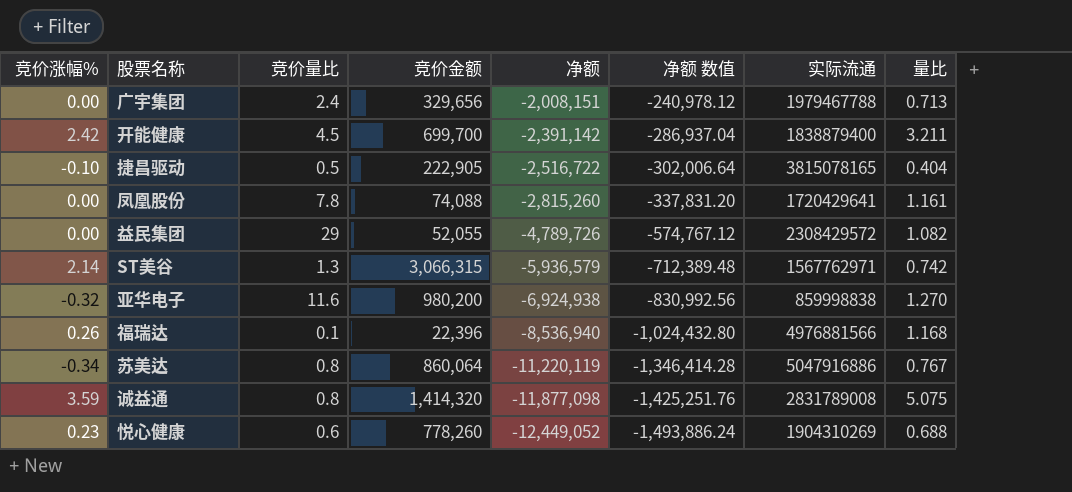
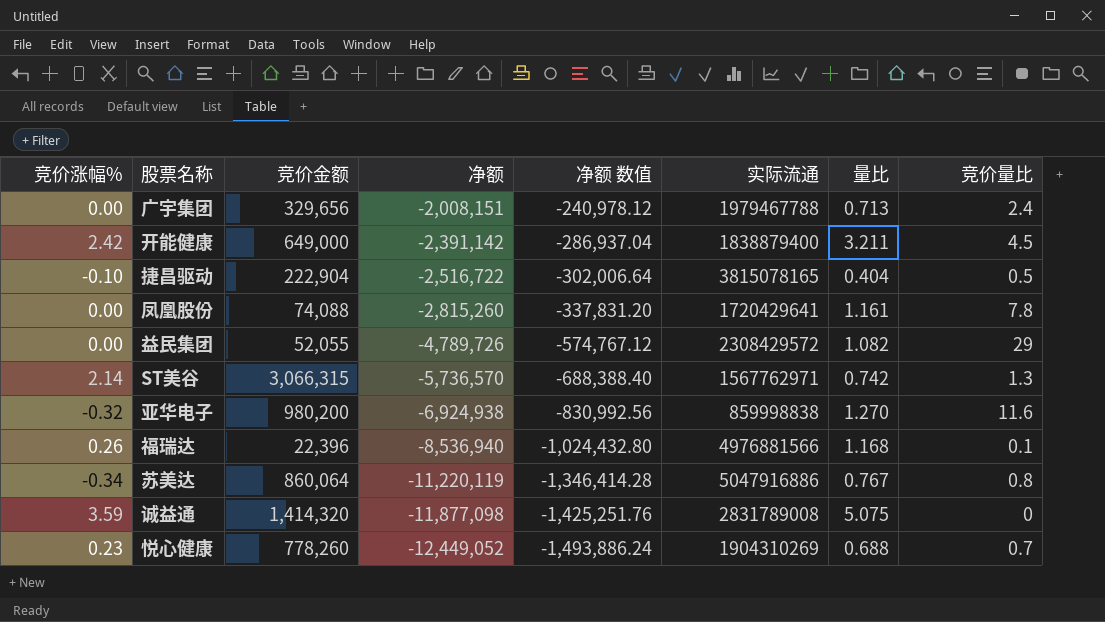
column 竞价量比 | position: 3 -> 8
开能健康 | 竞价金额: 699,700 -> 649,000
捷昌驱动 | 竞价金额: 222,905 -> 222,904
ST美谷 | 净额: -5,936,579 -> -5,736,570
ST美谷 | 净额 数值: -712,389.48 -> -688,388.40
诚益通 | 竞价量比: 0.8 -> 0
悦心健康 | 竞价量比: 0.6 -> 0.7

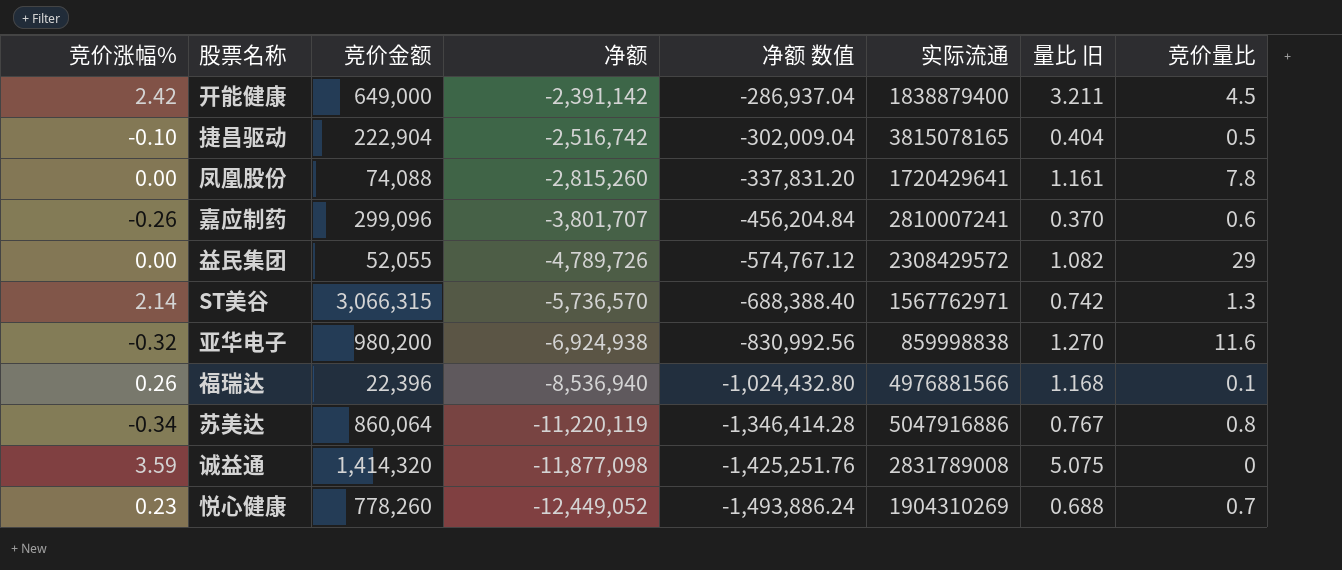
column name: 量比 -> 量比 旧
row 广宇集团: 0.00 | 329,656 | -2,008,151 | -240,978.12 | 1979467788 | 0.713 | 2.4 -> none
捷昌驱动 | 净额: -2,516,722 -> -2,516,742
捷昌驱动 | 净额 数值: -302,006.64 -> -302,009.04
row 嘉应制药: none -> -0.26 | 299,096 | -3,801,707 | -456,204.84 | 2810007241 | 0.370 | 0.6

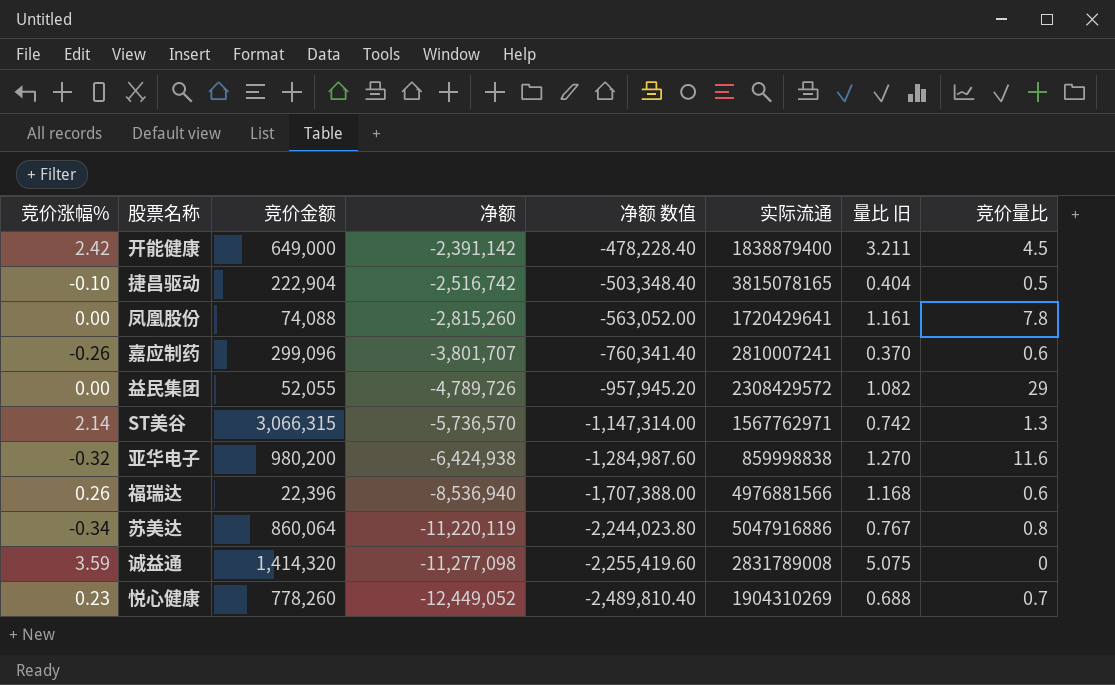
column 净额 数值 | formula: [净额] * 0.12 -> [净额] * 0.2
亚华电子 | 净额: -6,924,938 -> -6,424,938
福瑞达 | 竞价量比: 0.1 -> 0.6
诚益通 | 净额: -11,877,098 -> -11,277,098

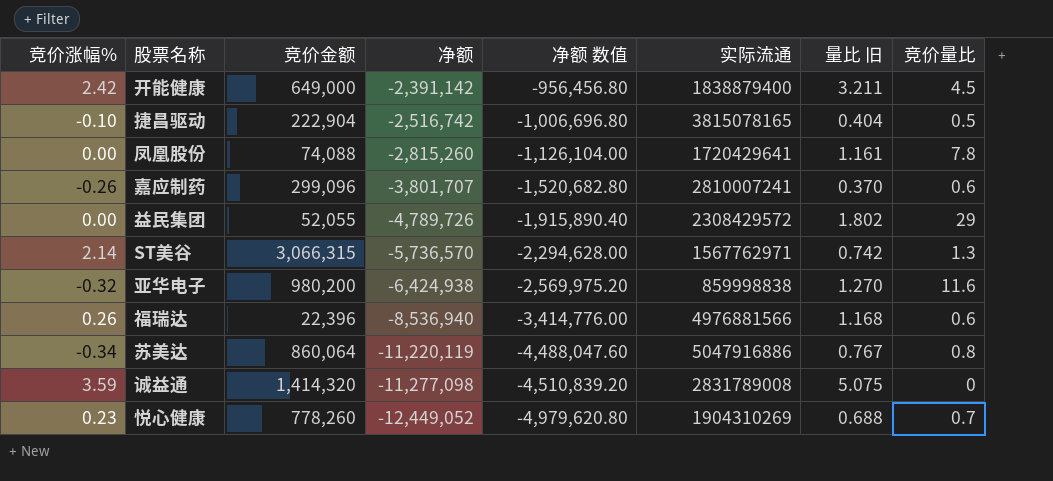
column 净额 数值 | formula: [净额] * 0.2 -> [净额] * 0.4
益民集团 | 量比 旧: 1.082 -> 1.802

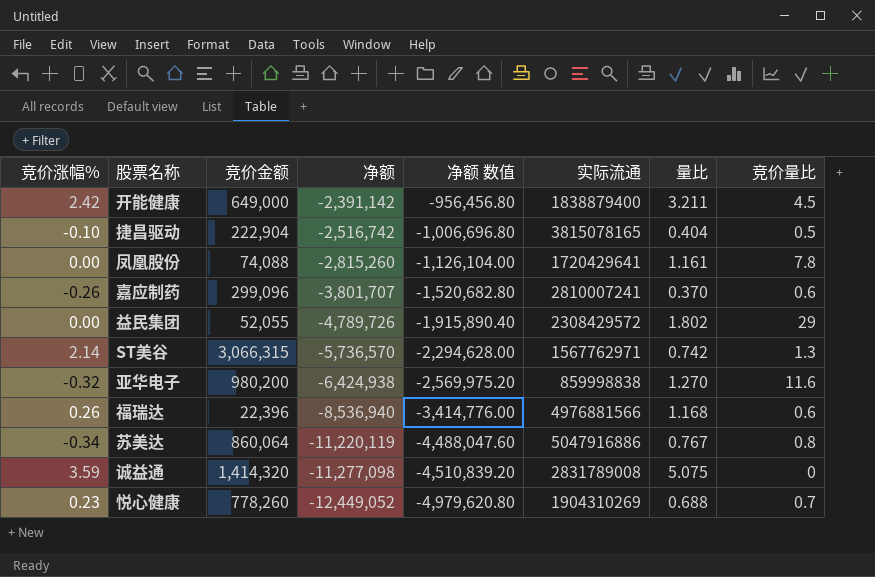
column name: 量比 旧 -> 量比

